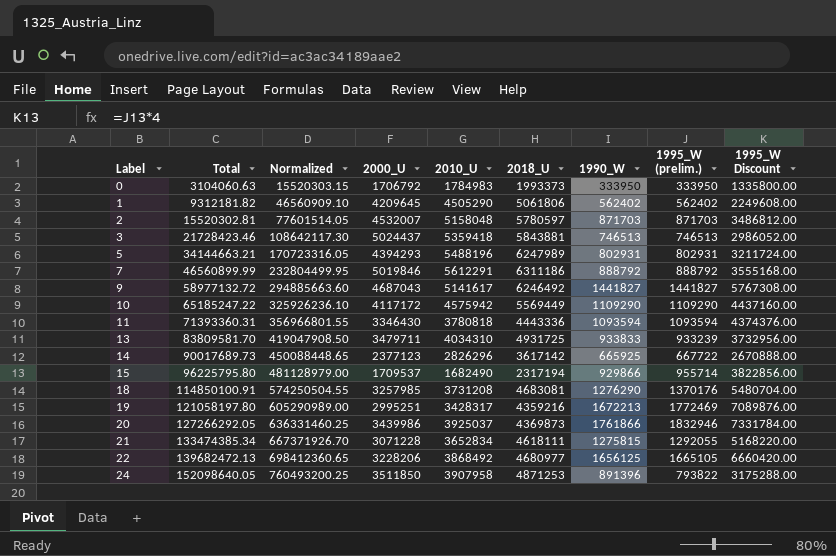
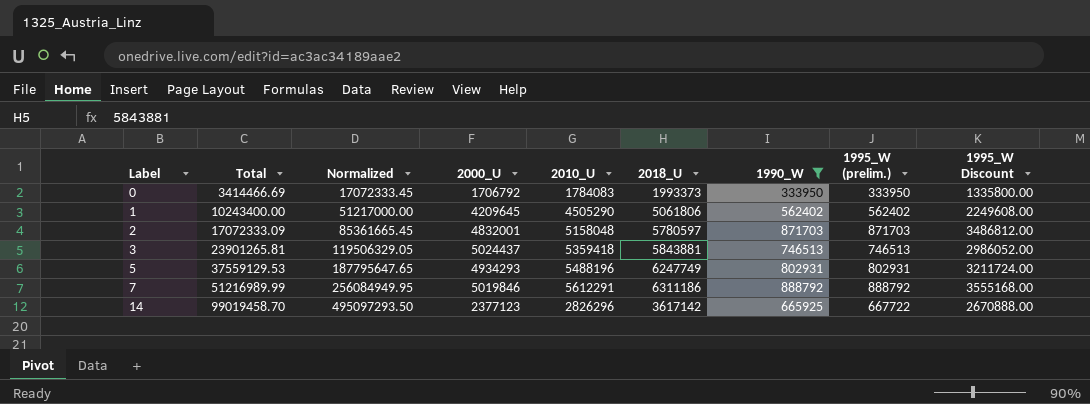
filter: none -> 1990_W <= 888792
0 | Total: 3104060.63 -> 3414466.69
0 | Normalized: 15520303.15 -> 17072333.45
0 | 2010_U: 1784983 -> 1784083
1 | Total: 9312181.82 -> 10243400.00
1 | Normalized: 46560909.10 -> 51217000.00
2 | Total: 15520302.81 -> 17072333.09
2 | Normalized: 77601514.05 -> 85361665.45
2 | 2000_U: 4532007 -> 4832001
3 | Total: 21728423.46 -> 23901265.81
3 | Normalized: 108642117.30 -> 119506329.05
5 | Total: 34144663.21 -> 37559129.53
5 | Normalized: 170723316.05 -> 187795647.65
5 | 2000_U: 4394293 -> 4934293
5 | 2018_U: 6247989 -> 6247749
7 | Total: 46560899.99 -> 51216989.99
7 | Normalized: 232804499.95 -> 256084949.95
14 | Total: 90017689.73 -> 99019458.70
14 | Normalized: 450088448.65 -> 495097293.50

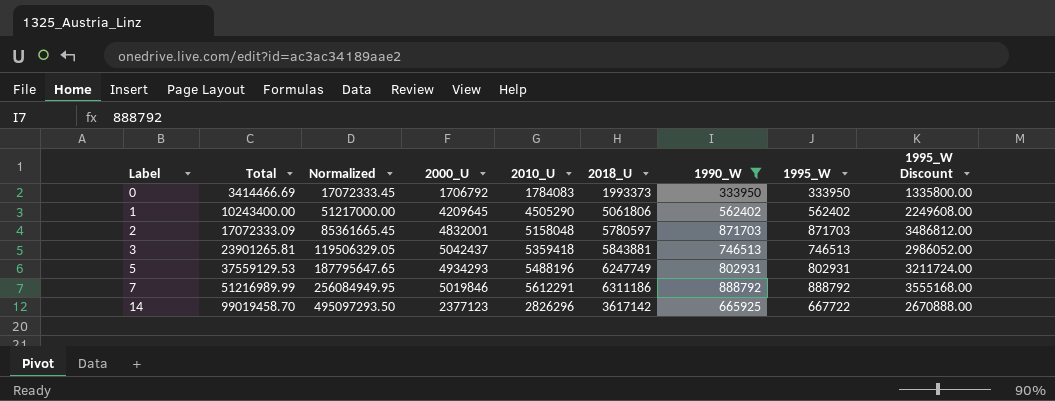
column name: 1995_W (prelim.) -> 1995_W
3 | 2000_U: 5024437 -> 5042437

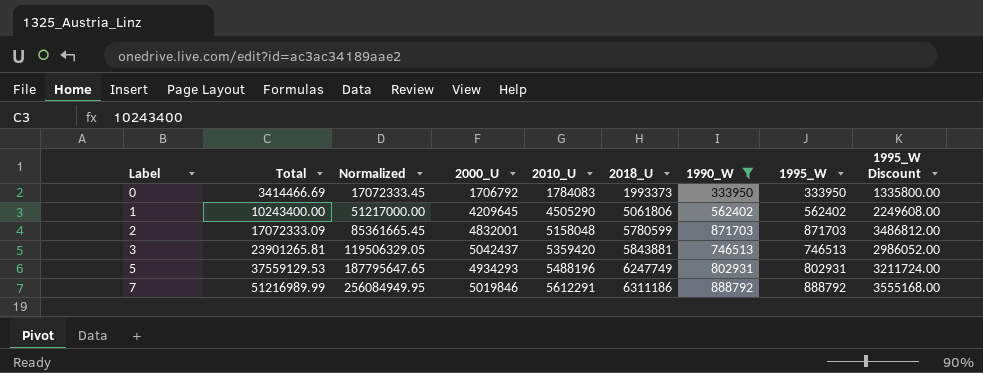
row 14: 99019458.70 | 495097293.50 | 2377123 | 2826296 | 3617142 | 665925 | 667722 | 2670888.00 -> none
2 | 2018_U: 5780597 -> 5780599
3 | 2010_U: 5359418 -> 5359420

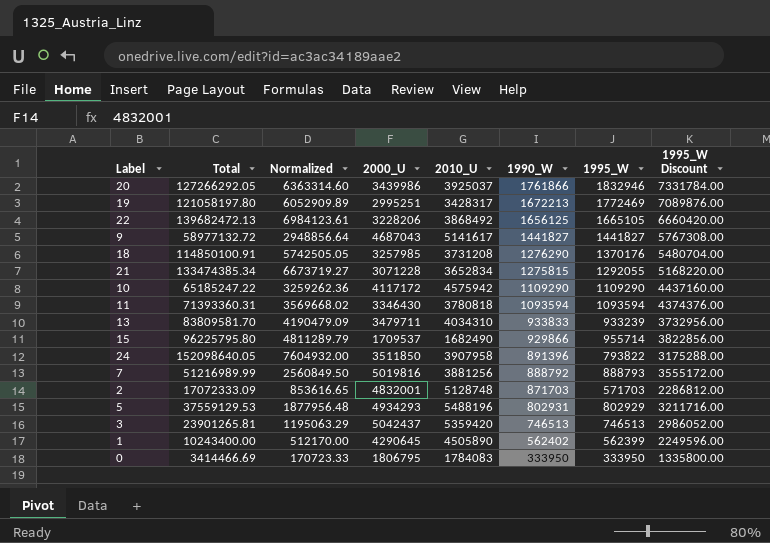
filter: 1990_W <= 888792 -> none
row order: Label ascending -> 1990_W descending
column 2018_U | position: 6 -> none
column Normalized | formula: [Total] * 5 -> [Total] * 0.05
7 | 2000_U: 5019846 -> 5019816
7 | 2010_U: 5612291 -> 3881256
7 | 1995_W: 888792 -> 888793
7 | 1995_W Discount: 3555168.00 -> 3555172.00
2 | 2010_U: 5158048 -> 5128748
2 | 1995_W: 871703 -> 571703
2 | 1995_W Discount: 3486812.00 -> 2286812.00
5 | 1995_W: 802931 -> 802929
5 | 1995_W Discount: 3211724.00 -> 3211716.00
1 | 2000_U: 4209645 -> 4290645
1 | 2010_U: 4505290 -> 4505890
1 | 1995_W: 562402 -> 562399
1 | 1995_W Discount: 2249608.00 -> 2249596.00
0 | 2000_U: 1706792 -> 1806795

